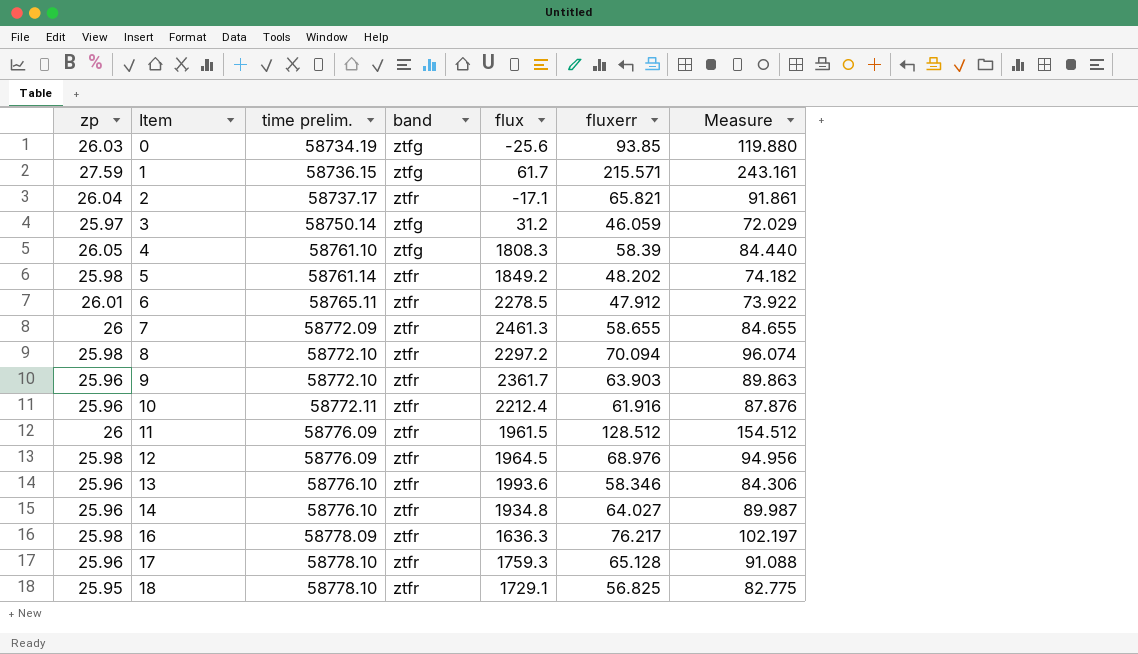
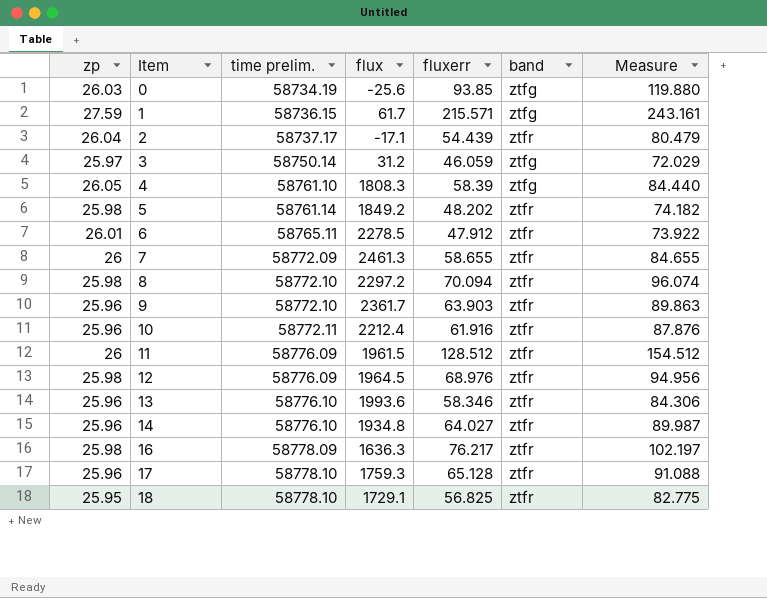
column band | position: 4 -> 6
2 | fluxerr: 65.821 -> 54.439
2 | Measure: 91.861 -> 80.479

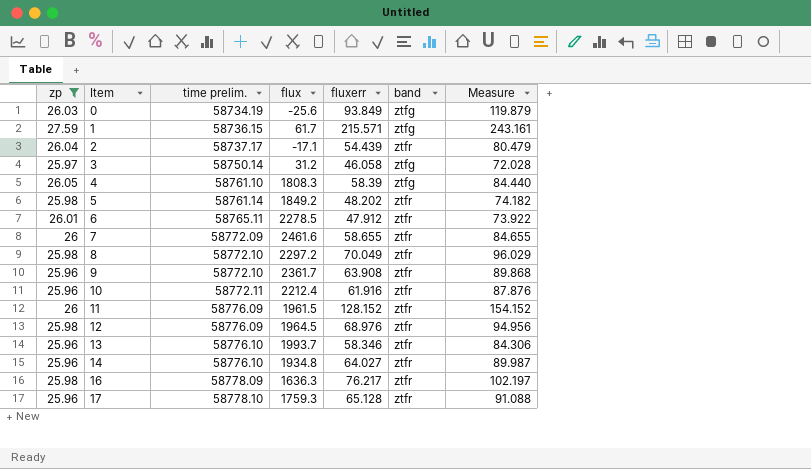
filter: none -> zp != 25.95
0 | fluxerr: 93.85 -> 93.849
0 | Measure: 119.880 -> 119.879
3 | fluxerr: 46.059 -> 46.058
3 | Measure: 72.029 -> 72.028
7 | flux: 2461.3 -> 2461.6
8 | fluxerr: 70.094 -> 70.049
8 | Measure: 96.074 -> 96.029
9 | fluxerr: 63.903 -> 63.908
9 | Measure: 89.863 -> 89.868
11 | fluxerr: 128.512 -> 128.152
11 | Measure: 154.512 -> 154.152
13 | flux: 1993.6 -> 1993.7

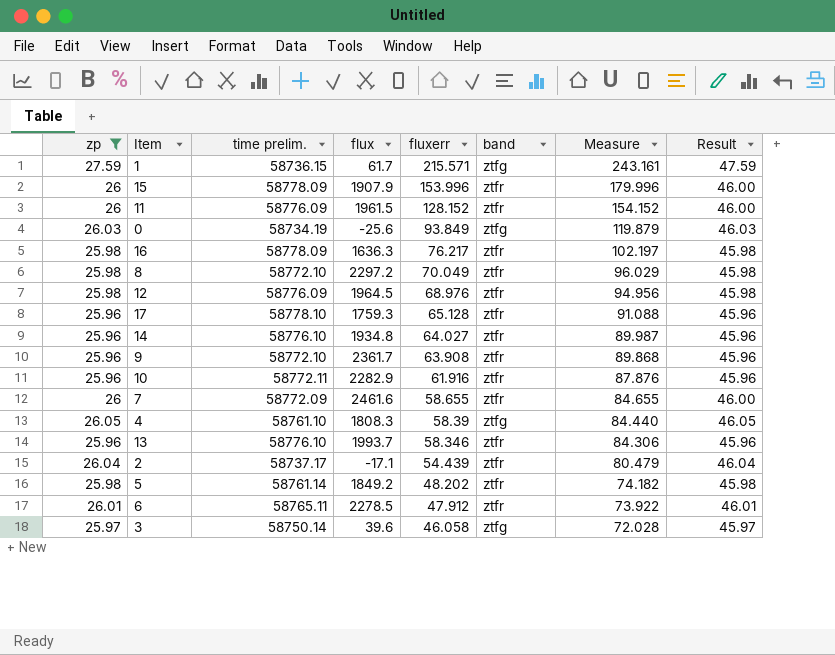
row order: Item ascending -> fluxerr descending
column Result | formula: none -> [zp] + 20
row 15: none -> 26 | 58778.09 | 1907.9 | 153.996 | ztfr | 179.996 | 46.00
10 | flux: 2212.4 -> 2282.9
3 | flux: 31.2 -> 39.6

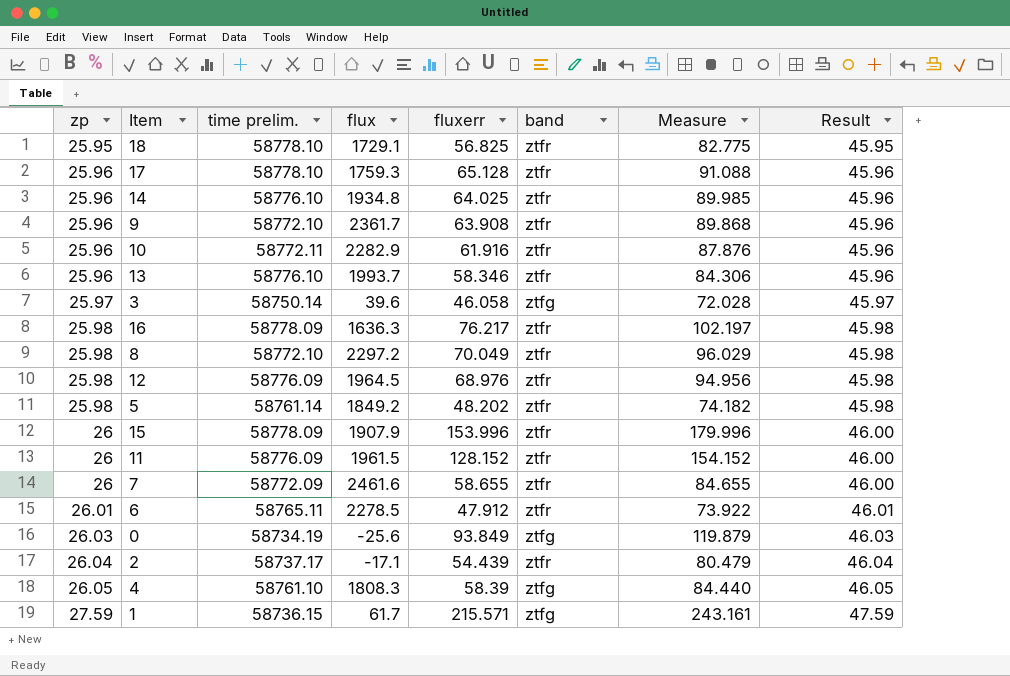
filter: zp != 25.95 -> none
row order: fluxerr descending -> zp ascending
14 | fluxerr: 64.027 -> 64.025
14 | Measure: 89.987 -> 89.985

